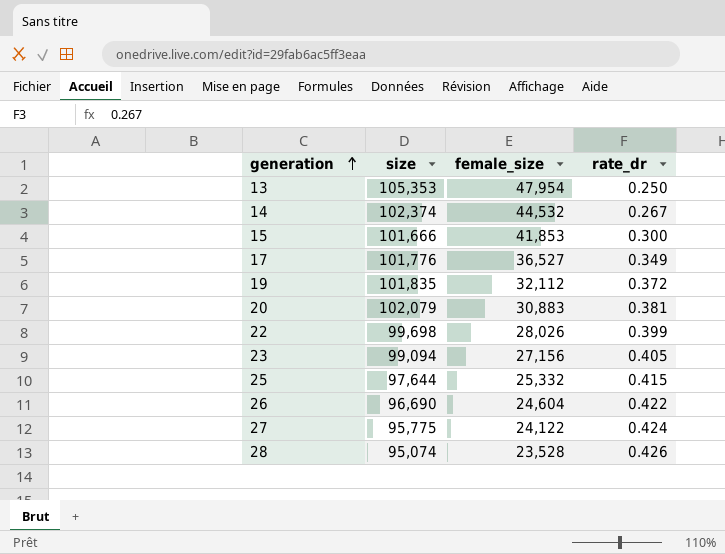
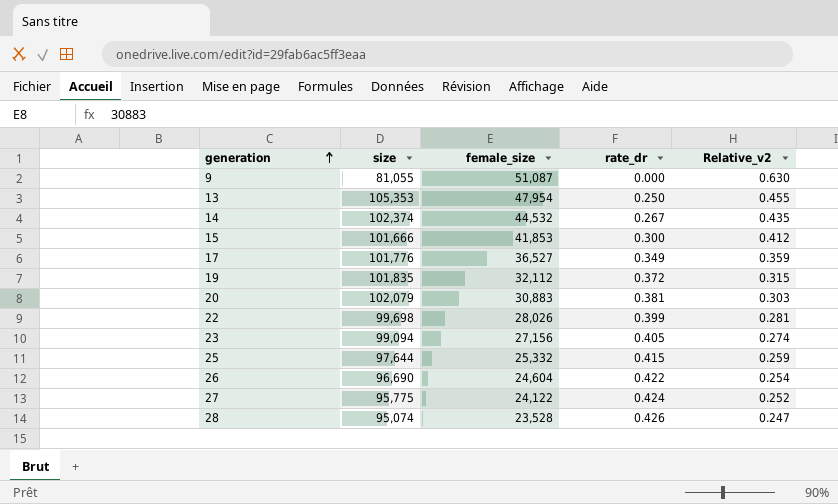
column Relative_v2 | formula: none -> [female_size] / [size]
row 9: none -> 81,055 | 51,087 | 0.000 | 0.630

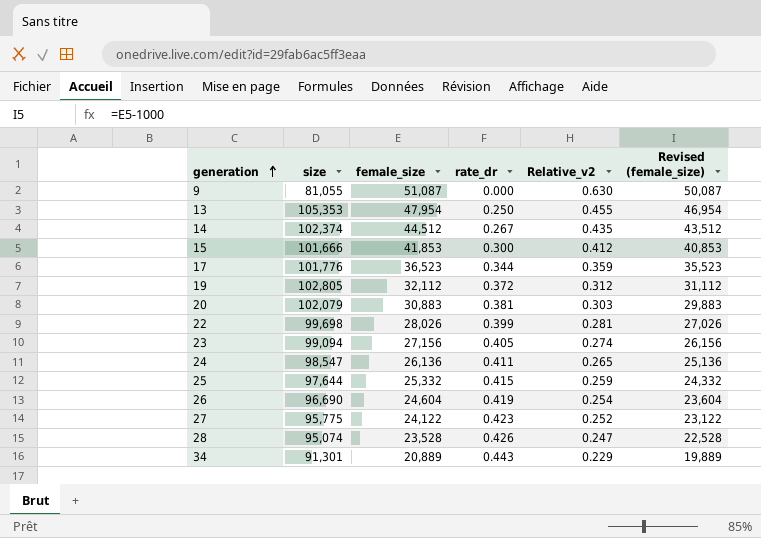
column Revised (female_size) | formula: none -> [female_size] - 1000
14 | female_size: 44,532 -> 44,512
17 | female_size: 36,527 -> 36,523
17 | rate_dr: 0.349 -> 0.344
19 | size: 101,835 -> 102,805
19 | Relative_v2: 0.315 -> 0.312
row 24: none -> 98,547 | 26,136 | 0.411 | 0.265 | 25,136
26 | rate_dr: 0.422 -> 0.419
27 | rate_dr: 0.424 -> 0.423
row 34: none -> 91,301 | 20,889 | 0.443 | 0.229 | 19,889

